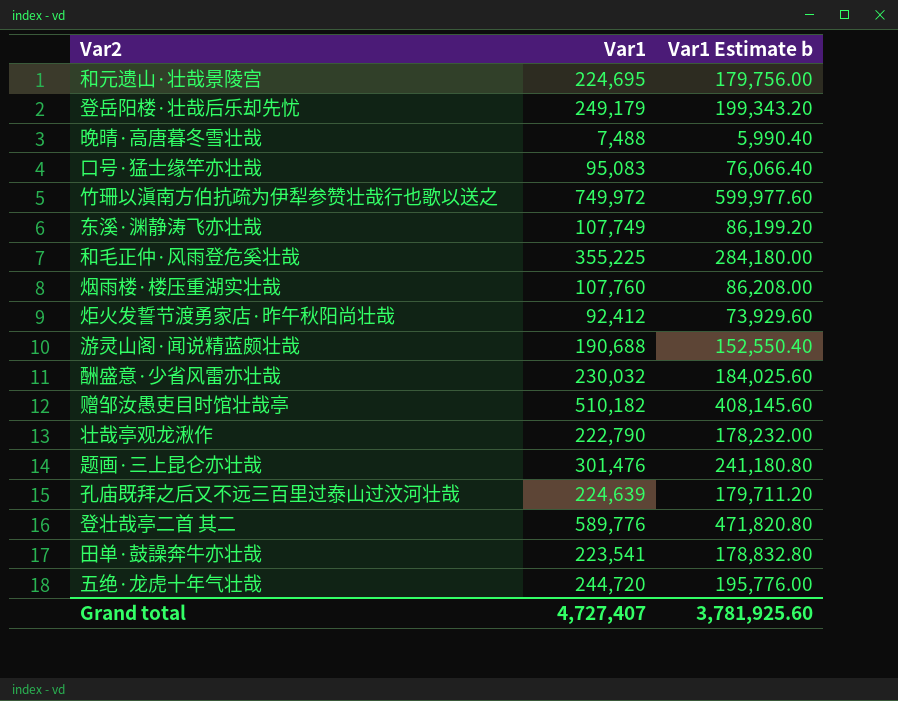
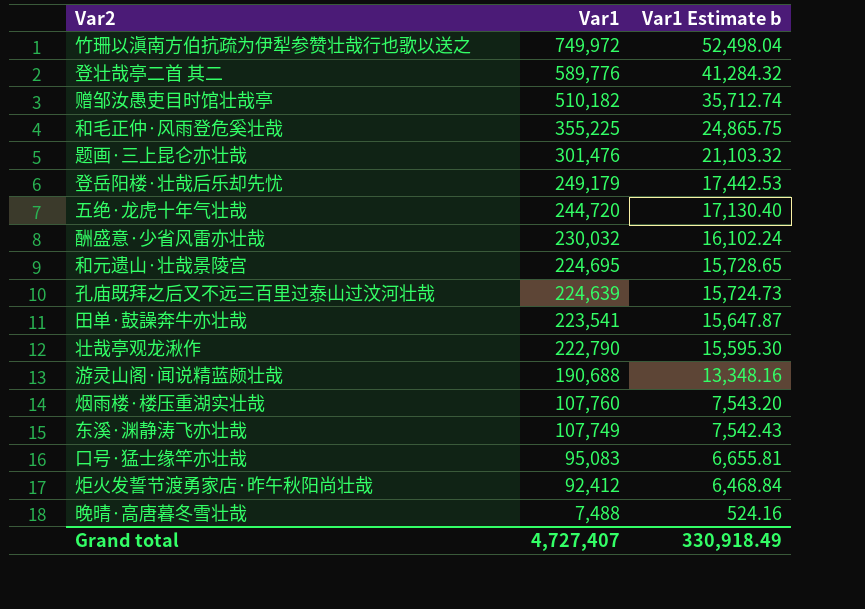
row order: none -> Var1 descending
column Var1 Estimate b | formula: [Var1] * 0.8 -> [Var1] * 0.07
Grand total | Var1 Estimate b: 3,781,925.60 -> 330,918.49

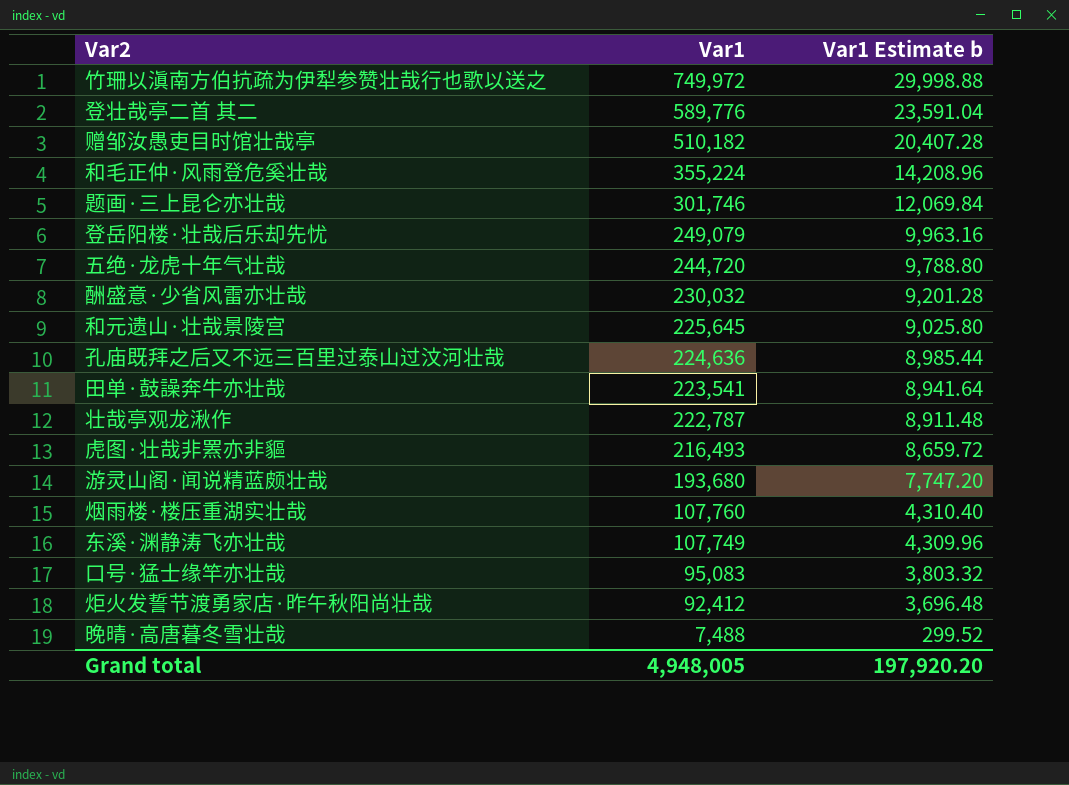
column Var1 Estimate b | formula: [Var1] * 0.07 -> [Var1] * 0.04
和毛正仲·风雨登危奚壮哉 | Var1: 355,225 -> 355,224
题画·三上昆仑亦壮哉 | Var1: 301,476 -> 301,746
登岳阳楼·壮哉后乐却先忧 | Var1: 249,179 -> 249,079
和元遗山·壮哉景陵宫 | Var1: 224,695 -> 225,645
孔庙既拜之后又不远三百里过泰山过汶河壮哉 | Var1: 224,639 -> 224,636
壮哉亭观龙湫作 | Var1: 222,790 -> 222,787
row 虎图·壮哉非罴亦非貙: none -> 216,493 | 8,659.72
游灵山阁·闻说精蓝颇壮哉 | Var1: 190,688 -> 193,680
Grand total | Var1: 4,727,407 -> 4,948,005
Grand total | Var1 Estimate b: 330,918.49 -> 197,920.20

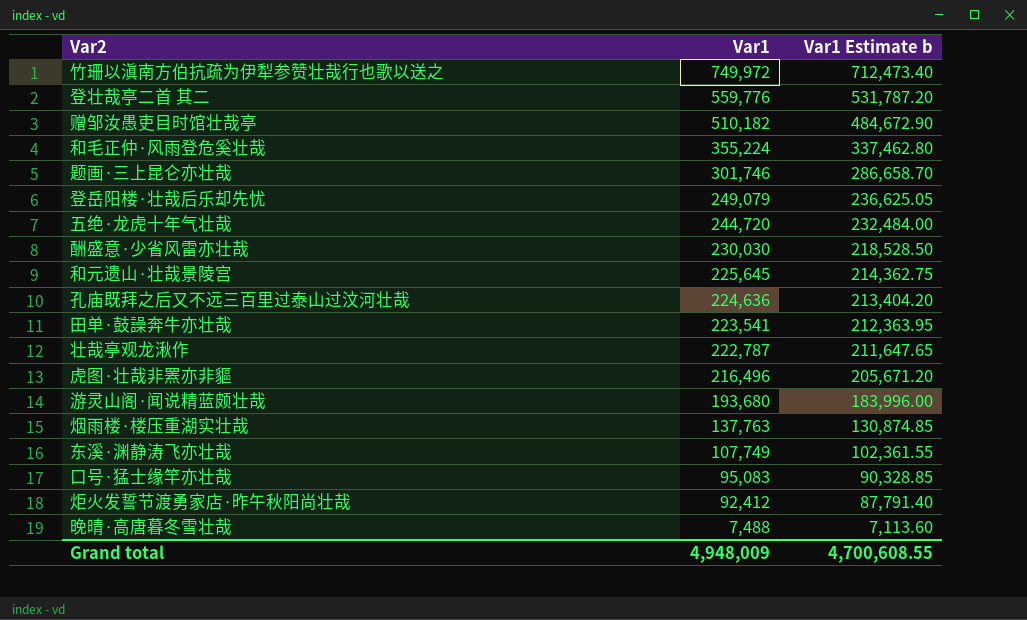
column Var1 Estimate b | formula: [Var1] * 0.04 -> [Var1] * 0.95
登壮哉亭二首 其二 | Var1: 589,776 -> 559,776
酬盛意·少省风雷亦壮哉 | Var1: 230,032 -> 230,030
虎图·壮哉非罴亦非貙 | Var1: 216,493 -> 216,496
烟雨楼·楼压重湖实壮哉 | Var1: 107,760 -> 137,763
Grand total | Var1: 4,948,005 -> 4,948,009
Grand total | Var1 Estimate b: 197,920.20 -> 4,700,608.55

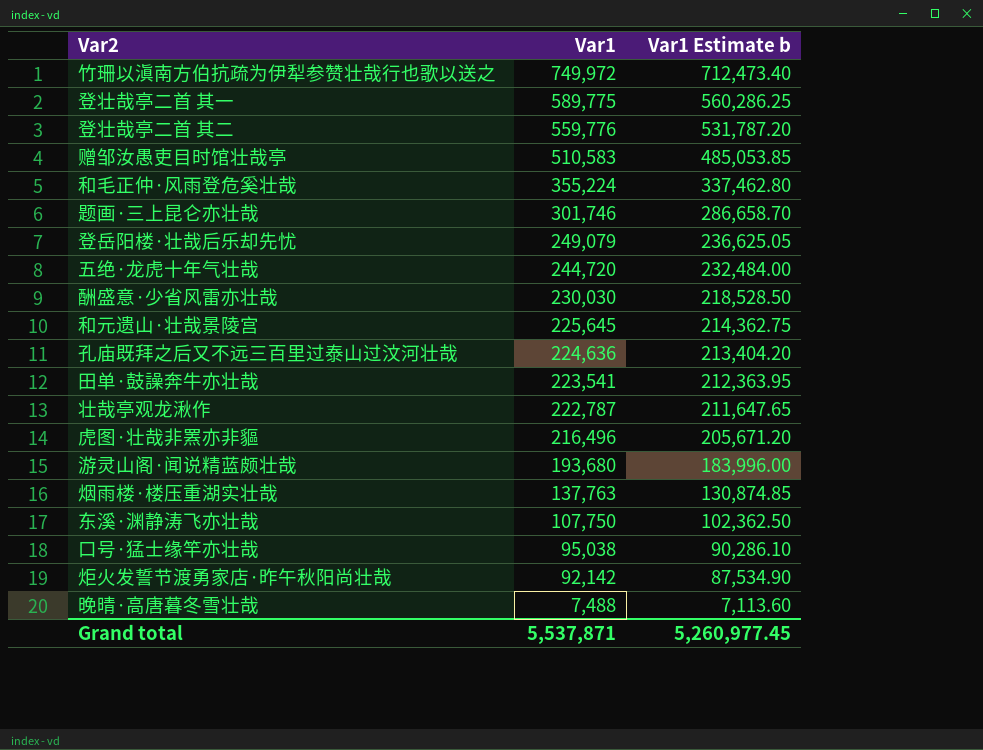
row 登壮哉亭二首 其一: none -> 589,775 | 560,286.25
赠邹汝愚吏目时馆壮哉亭 | Var1: 510,182 -> 510,583
赠邹汝愚吏目时馆壮哉亭 | Var1 Estimate b: 484,672.90 -> 485,053.85
东溪·渊静涛飞亦壮哉 | Var1: 107,749 -> 107,750
东溪·渊静涛飞亦壮哉 | Var1 Estimate b: 102,361.55 -> 102,362.50
口号·猛士缘竿亦壮哉 | Var1: 95,083 -> 95,038
口号·猛士缘竿亦壮哉 | Var1 Estimate b: 90,328.85 -> 90,286.10
炬火发誓节渡勇家店·昨午秋阳尚壮哉 | Var1: 92,412 -> 92,142
炬火发誓节渡勇家店·昨午秋阳尚壮哉 | Var1 Estimate b: 87,791.40 -> 87,534.90
Grand total | Var1: 4,948,009 -> 5,537,871
Grand total | Var1 Estimate b: 4,700,608.55 -> 5,260,977.45

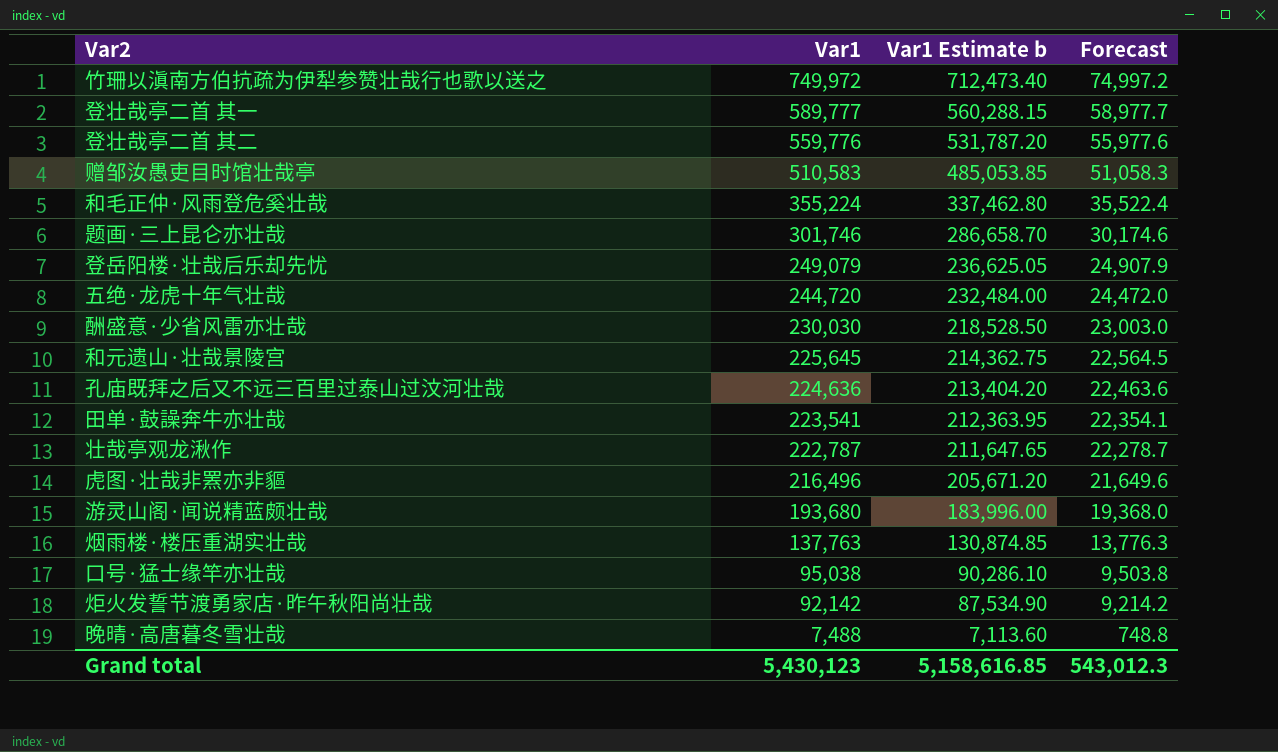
column Forecast | formula: none -> [Var1] * 0.1
row 东溪·渊静涛飞亦壮哉: 107,750 | 102,362.50 -> none
登壮哉亭二首 其一 | Var1: 589,775 -> 589,777
登壮哉亭二首 其一 | Var1 Estimate b: 560,286.25 -> 560,288.15
Grand total | Var1: 5,537,871 -> 5,430,123
Grand total | Var1 Estimate b: 5,260,977.45 -> 5,158,616.85

